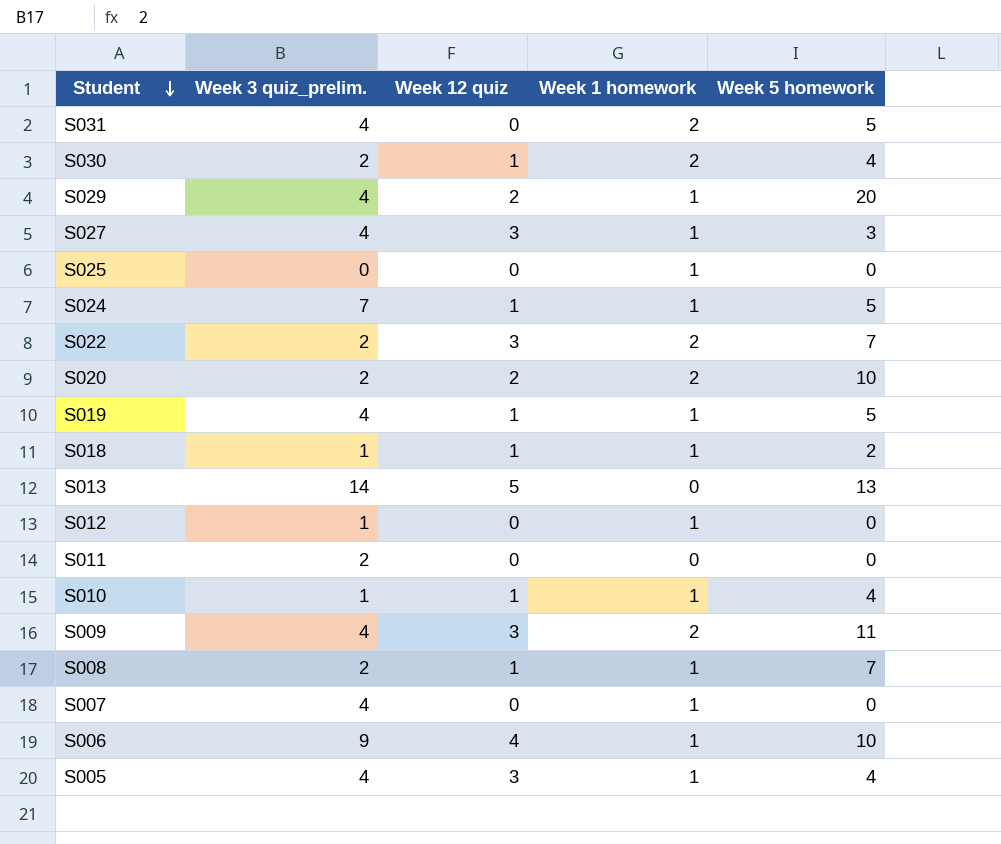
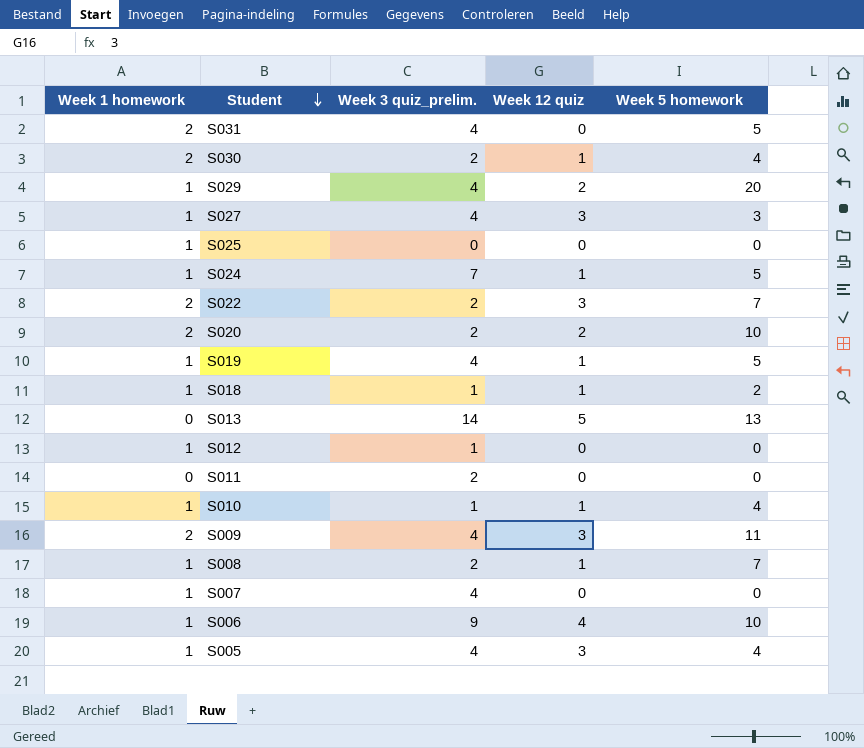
column Week 1 homework | position: 4 -> 1

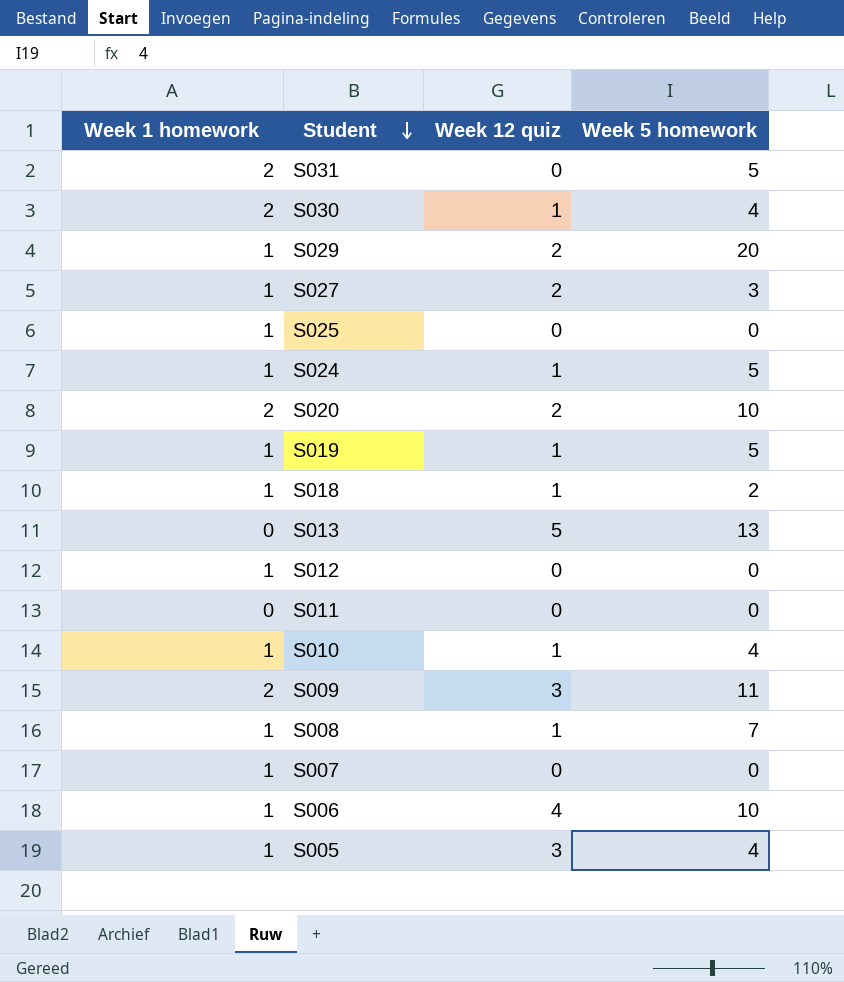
column Week 3 quiz_prelim. | position: 3 -> none
row S022: 2 | 2 | 3 | 7 -> none
S027 | Week 12 quiz: 3 -> 2

